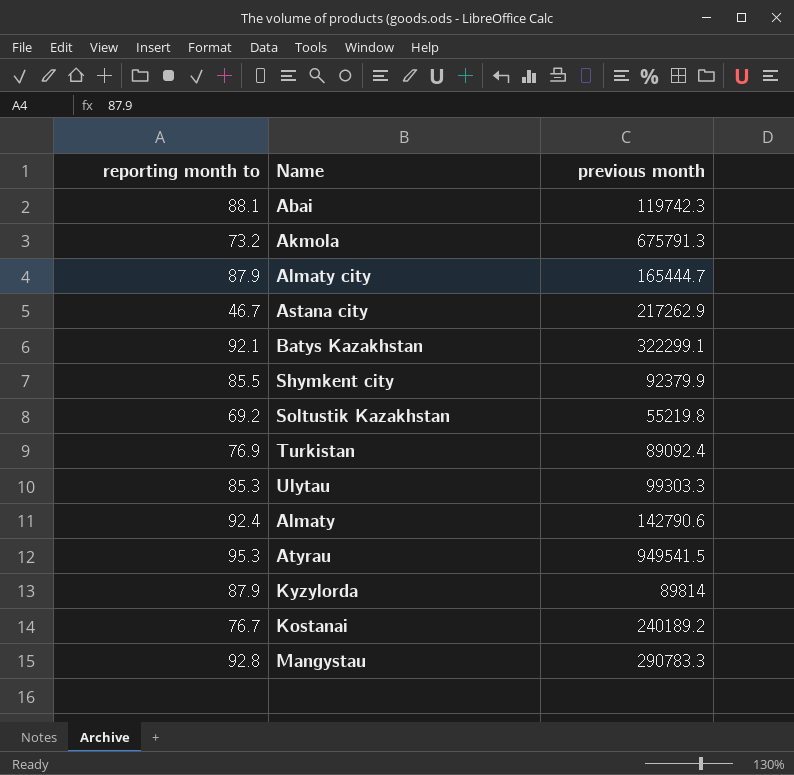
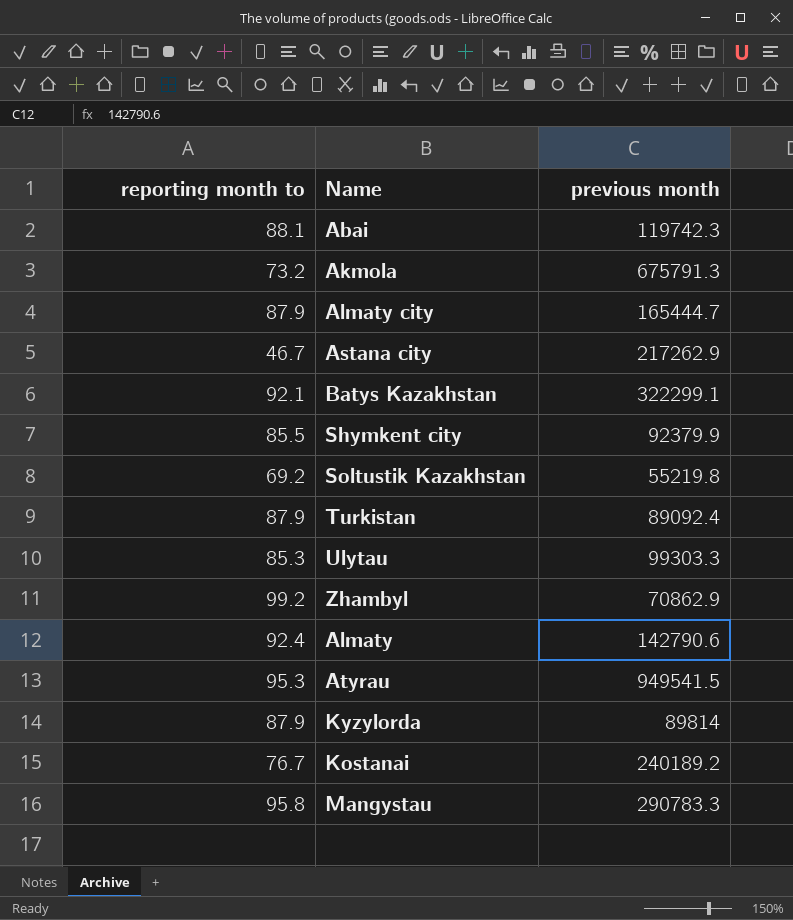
Turkistan | reporting month to: 76.9 -> 87.9
row Zhambyl: none -> 99.2 | 70862.9
Мangystau | reporting month to: 92.8 -> 95.8

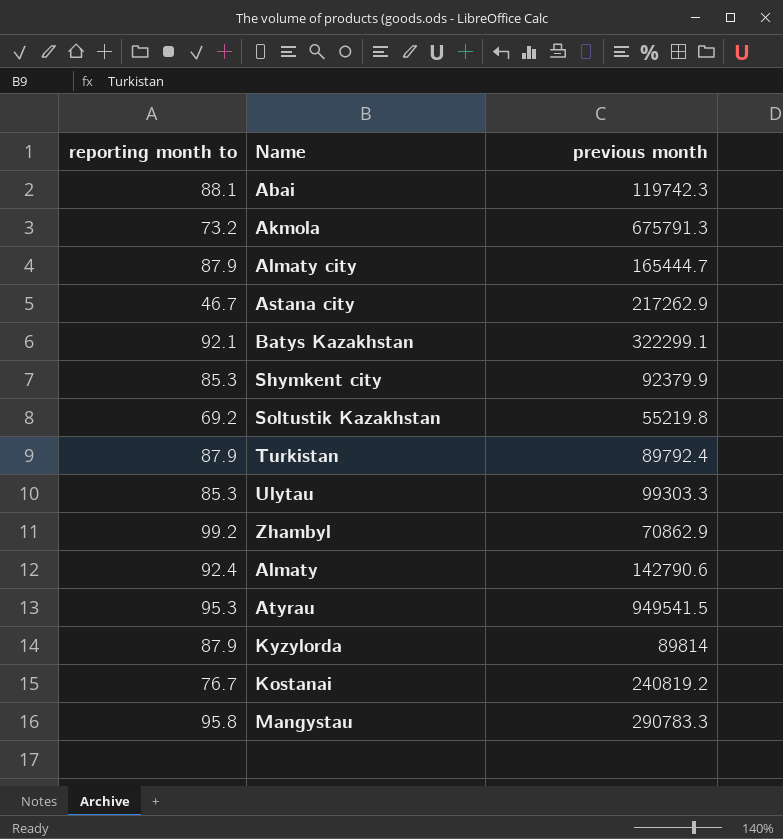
Shymkent city | reporting month to: 85.5 -> 85.3
Turkistan | previous month: 89092.4 -> 89792.4
Коstanai | previous month: 240189.2 -> 240819.2

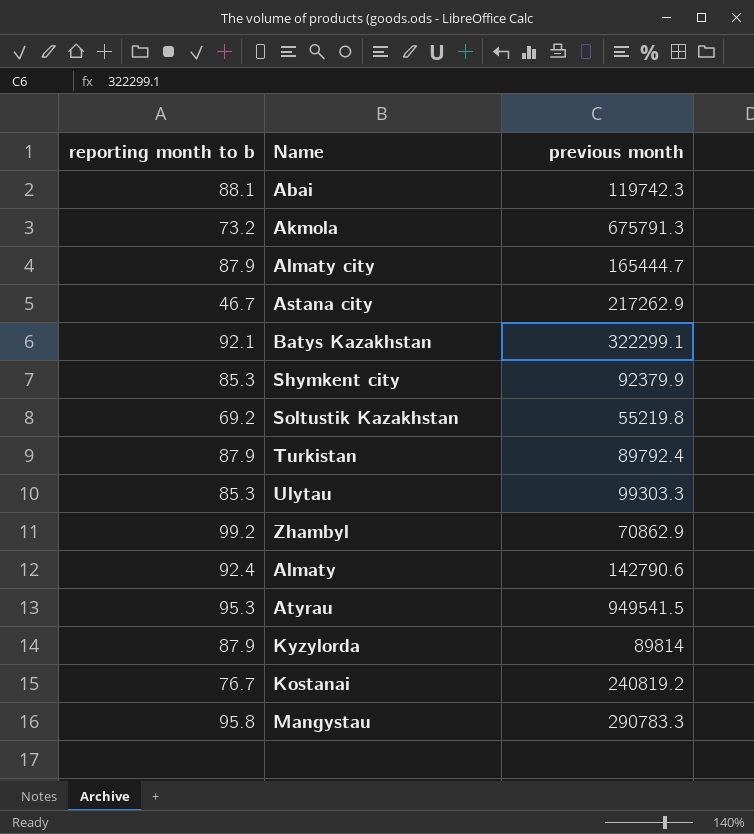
column name: reporting month to -> reporting month to b

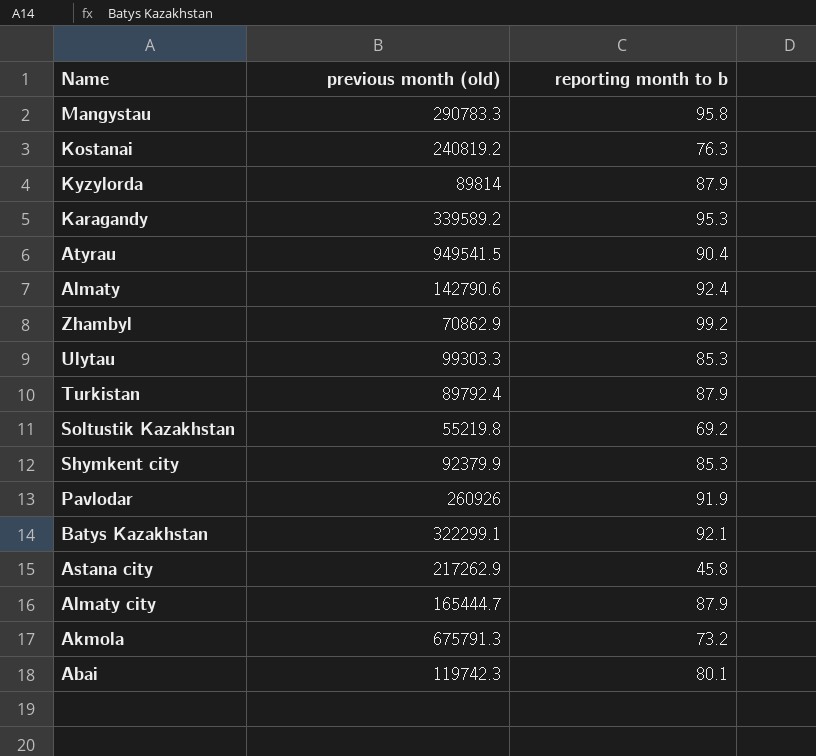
row order: Name ascending -> Name descending
column name: previous month -> previous month (old)
column reporting month to b | position: 1 -> 3
Коstanai | reporting month to b: 76.7 -> 76.3
row Кaragandy: none -> 339589.2 | 95.3
Аtyrau | reporting month to b: 95.3 -> 90.4
row Pavlodar: none -> 260926 | 91.9
Astana city | reporting month to b: 46.7 -> 45.8
Abai | reporting month to b: 88.1 -> 80.1

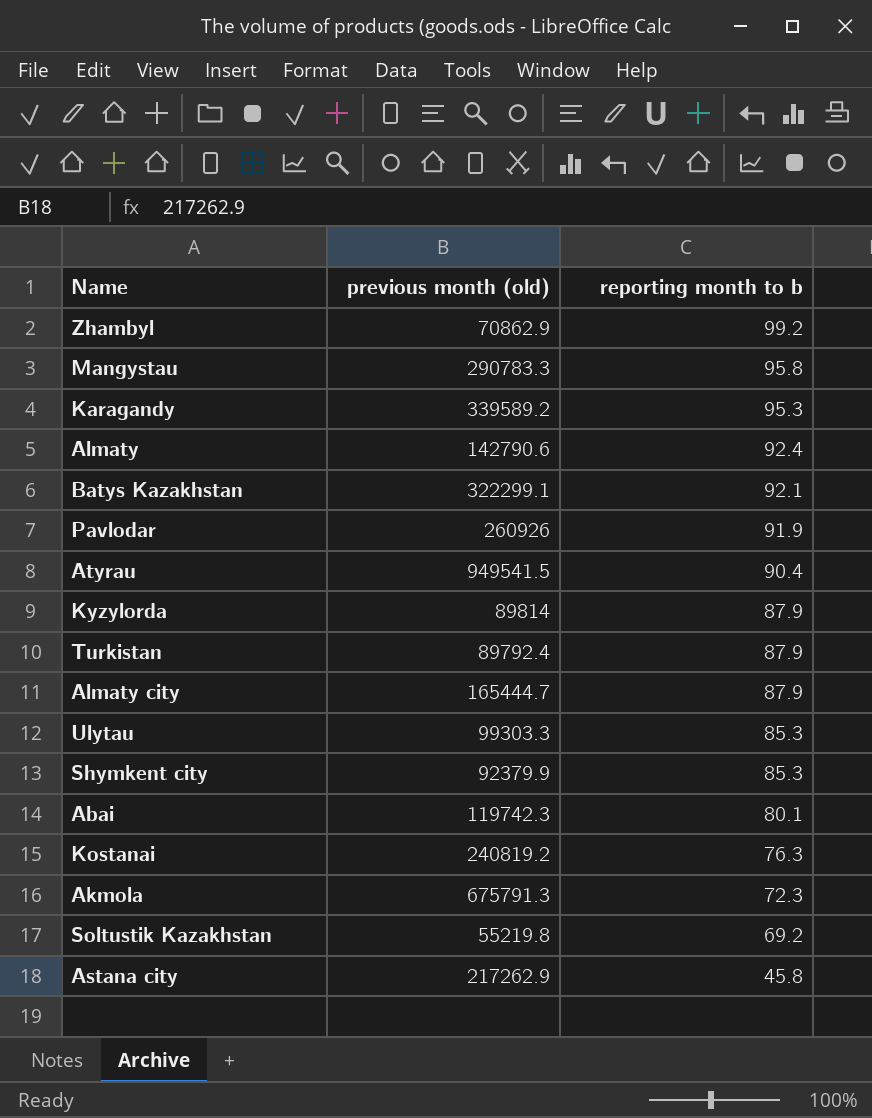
row order: Name descending -> reporting month to b descending
Akmola | reporting month to b: 73.2 -> 72.3

